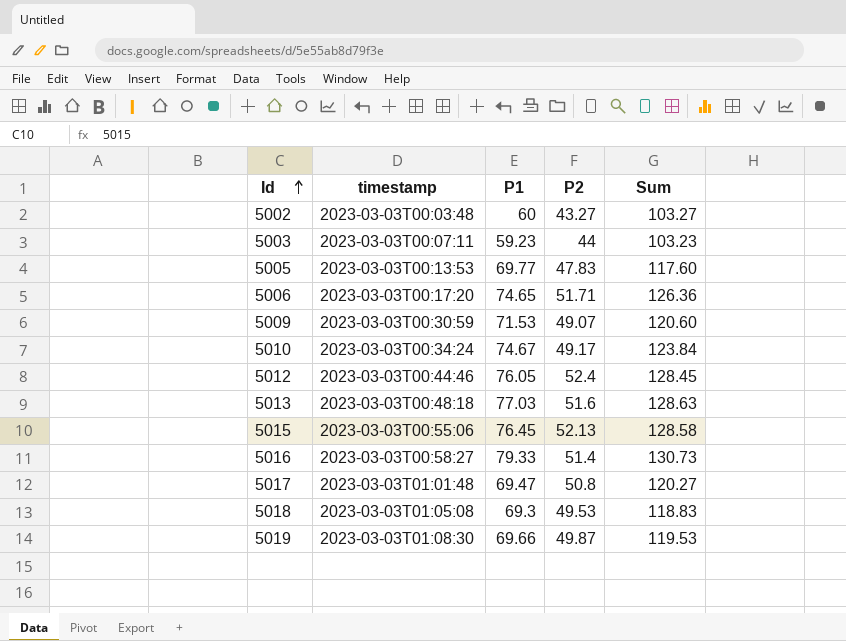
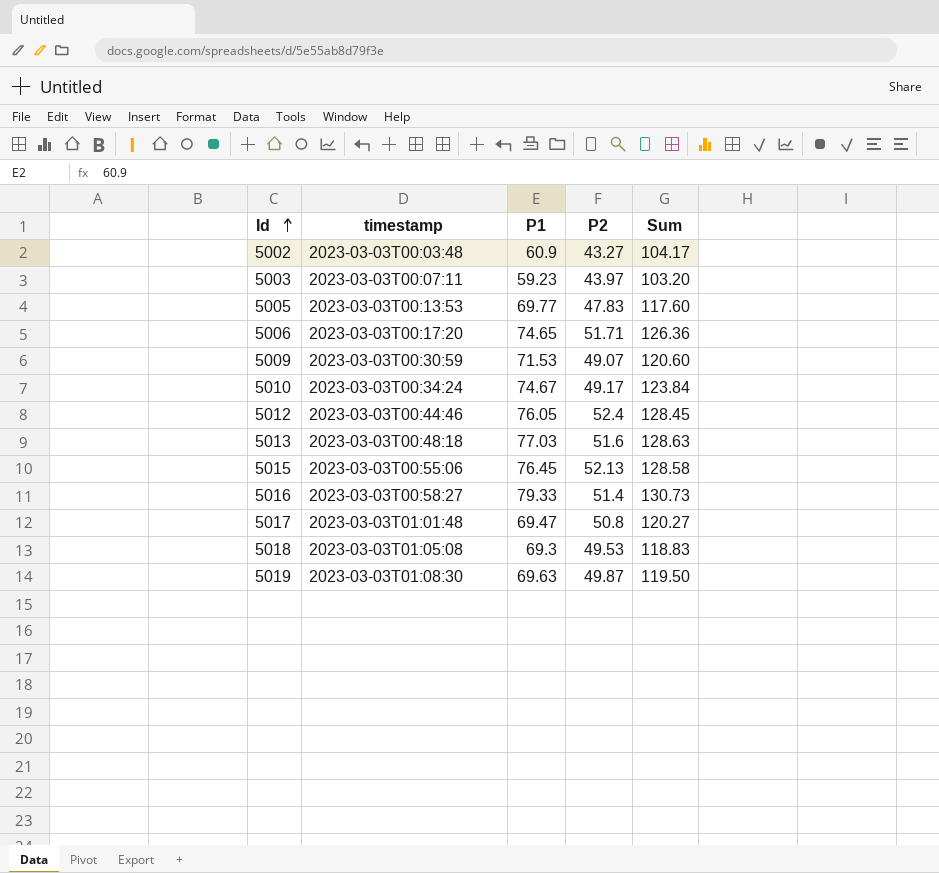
5002 | P1: 60 -> 60.9
5002 | Sum: 103.27 -> 104.17
5003 | P2: 44 -> 43.97
5003 | Sum: 103.23 -> 103.20
5019 | P1: 69.66 -> 69.63
5019 | Sum: 119.53 -> 119.50

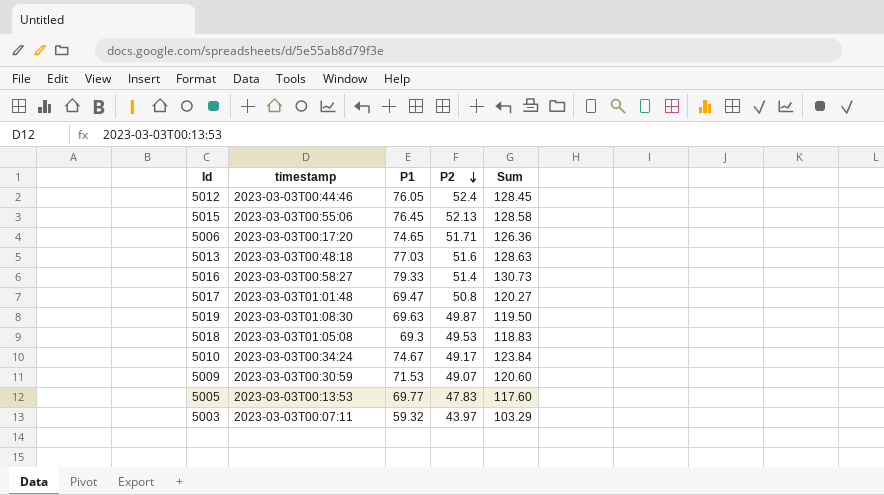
row order: Id ascending -> P2 descending
row 5002: 2023-03-03T00:03:48 | 60.9 | 43.27 | 104.17 -> none
5003 | P1: 59.23 -> 59.32
5003 | Sum: 103.20 -> 103.29

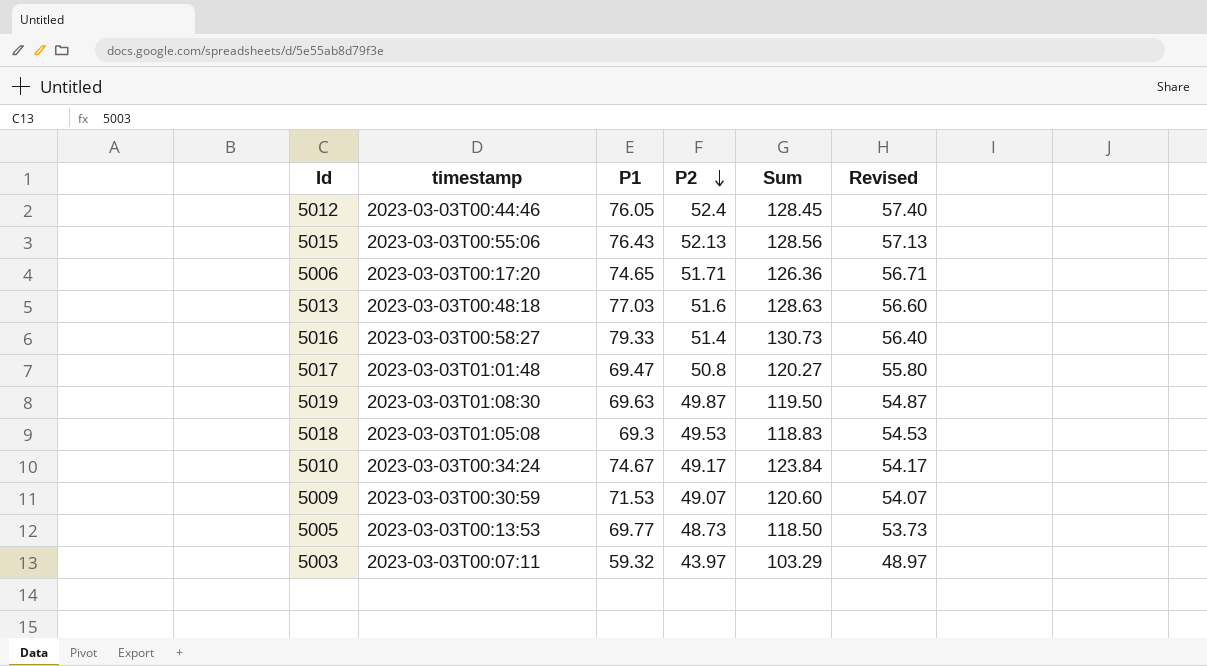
column Revised | formula: none -> [P2] + 5
5015 | P1: 76.45 -> 76.43
5015 | Sum: 128.58 -> 128.56
5005 | P2: 47.83 -> 48.73
5005 | Sum: 117.60 -> 118.50

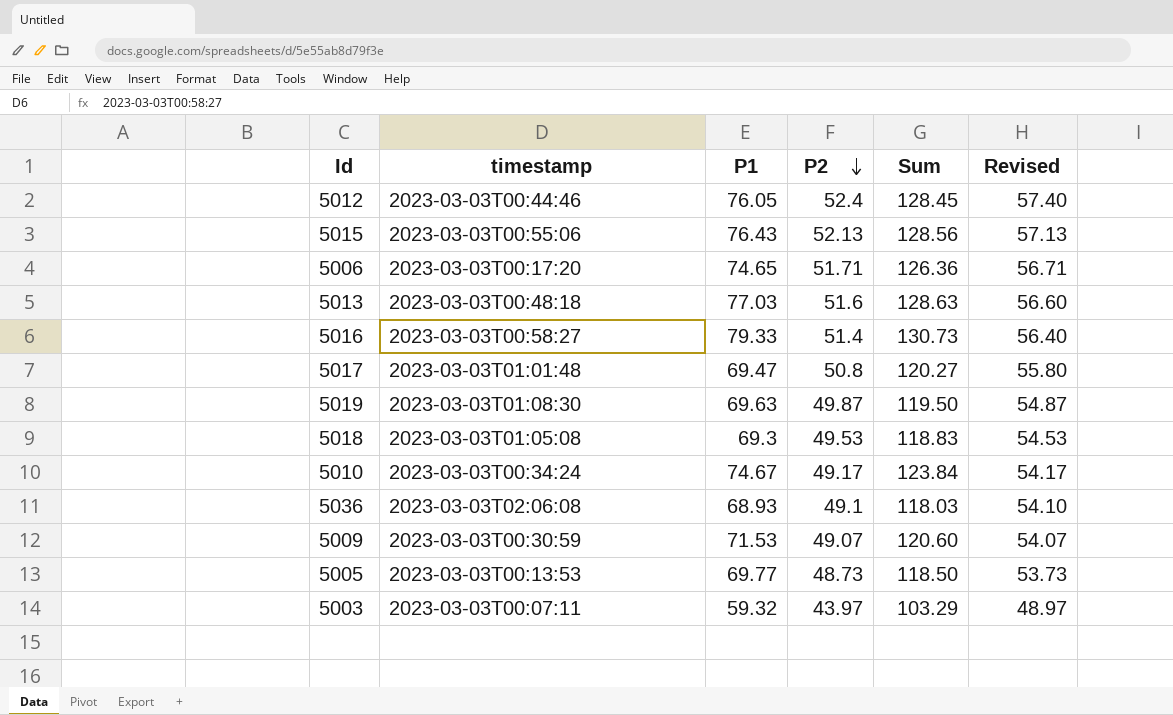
row 5036: none -> 2023-03-03T02:06:08 | 68.93 | 49.1 | 118.03 | 54.10

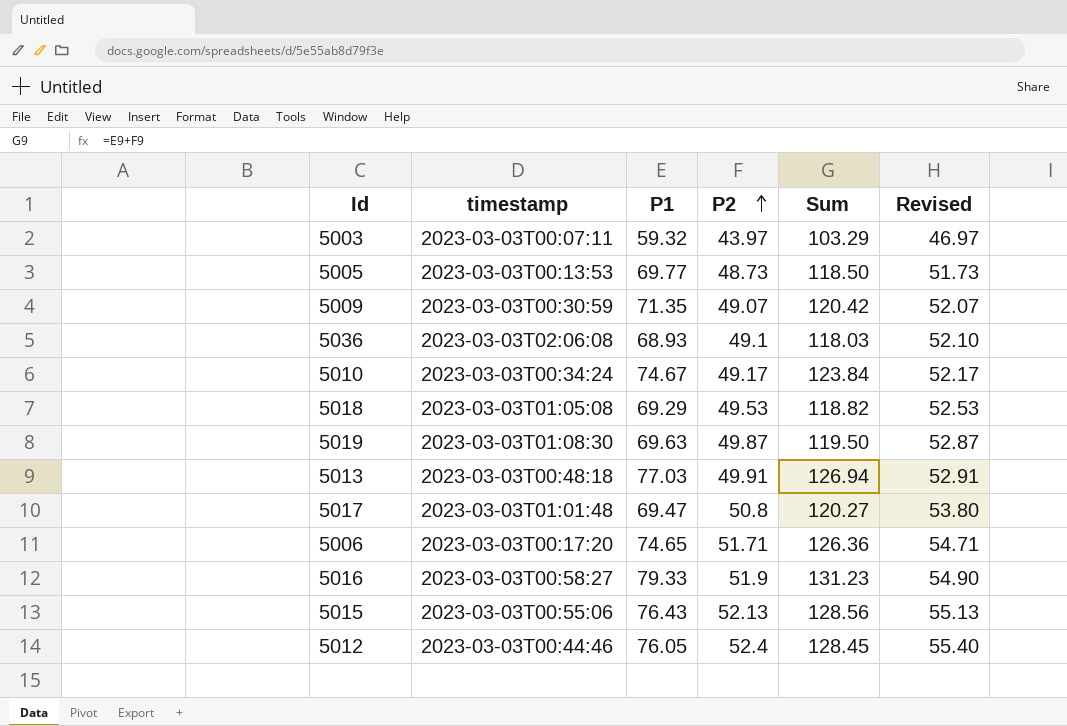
row order: P2 descending -> P2 ascending
column Revised | formula: [P2] + 5 -> [P2] + 3
5009 | P1: 71.53 -> 71.35
5009 | Sum: 120.60 -> 120.42
5018 | P1: 69.3 -> 69.29
5018 | Sum: 118.83 -> 118.82
5013 | P2: 51.6 -> 49.91
5013 | Sum: 128.63 -> 126.94
5016 | P2: 51.4 -> 51.9
5016 | Sum: 130.73 -> 131.23

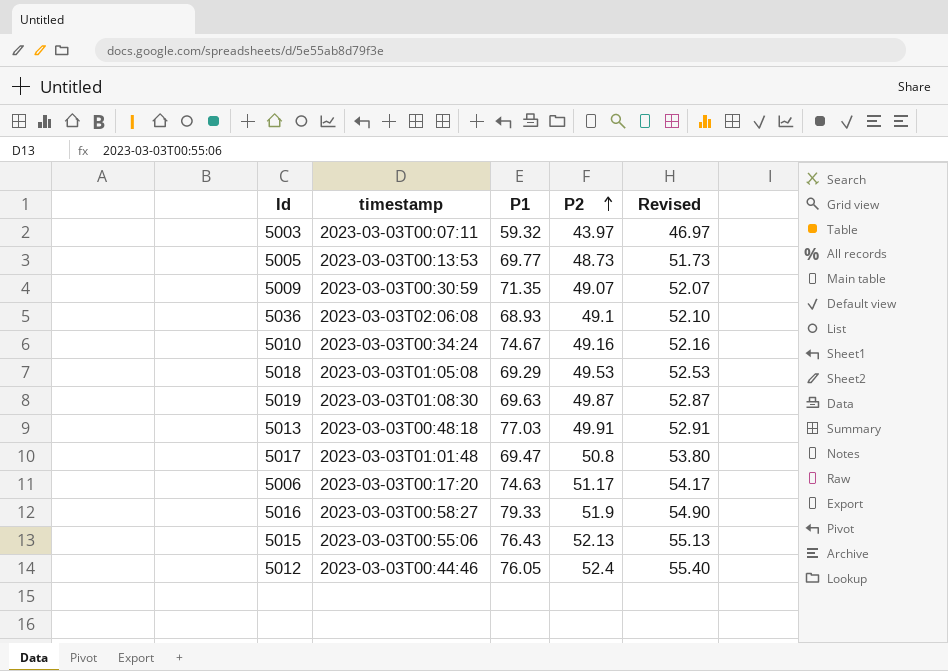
column Sum | formula: [P1] + [P2] -> none
5010 | P2: 49.17 -> 49.16
5010 | Revised: 52.17 -> 52.16
5006 | P1: 74.65 -> 74.63
5006 | P2: 51.71 -> 51.17
5006 | Revised: 54.71 -> 54.17

